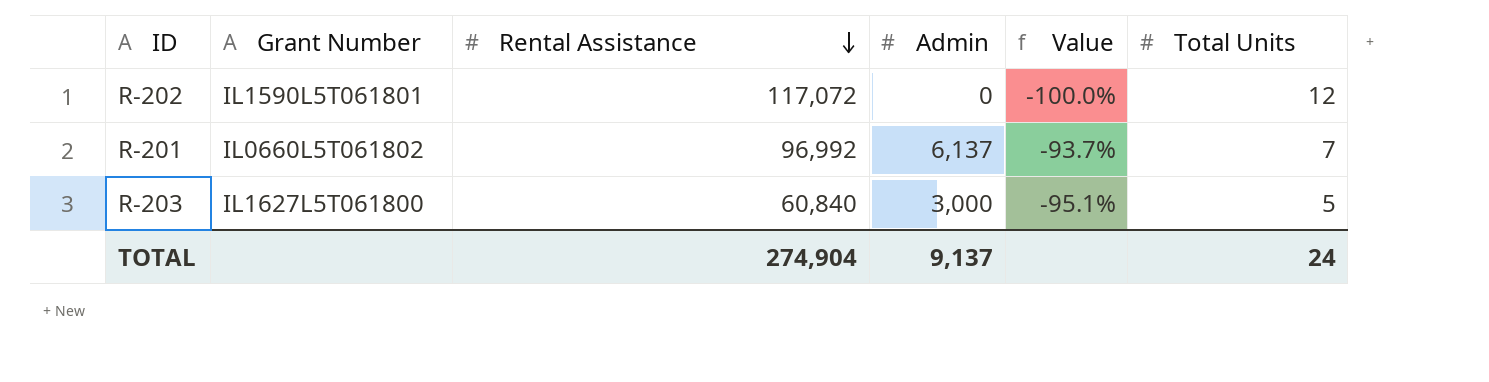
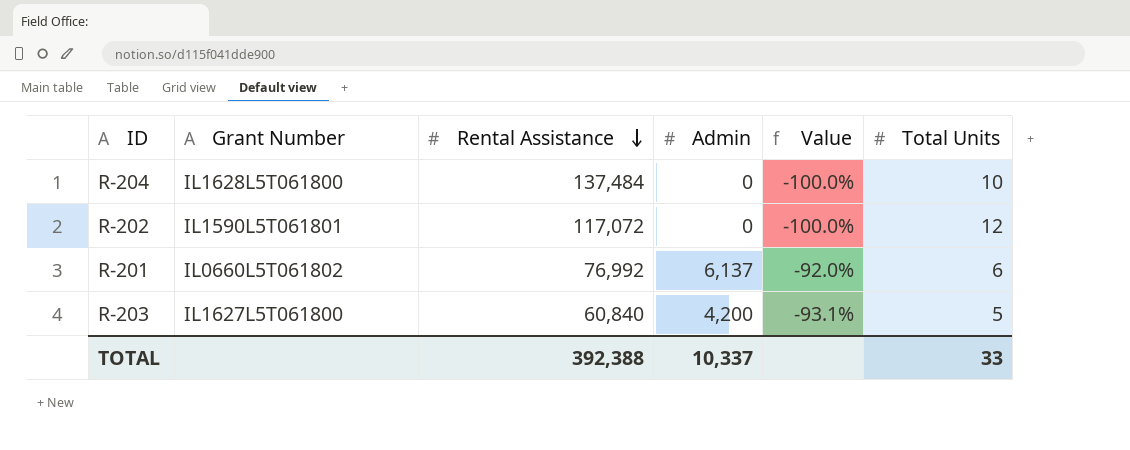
row R-204: none -> IL1628L5T061800 | 137,484 | 0 | -100.0% | 10
R-201 | Rental Assistance: 96,992 -> 76,992
R-201 | Value: -93.7% -> -92.0%
R-201 | Total Units: 7 -> 6
R-203 | Admin: 3,000 -> 4,200
R-203 | Value: -95.1% -> -93.1%
TOTAL | Rental Assistance: 274,904 -> 392,388
TOTAL | Admin: 9,137 -> 10,337
TOTAL | Total Units: 24 -> 33

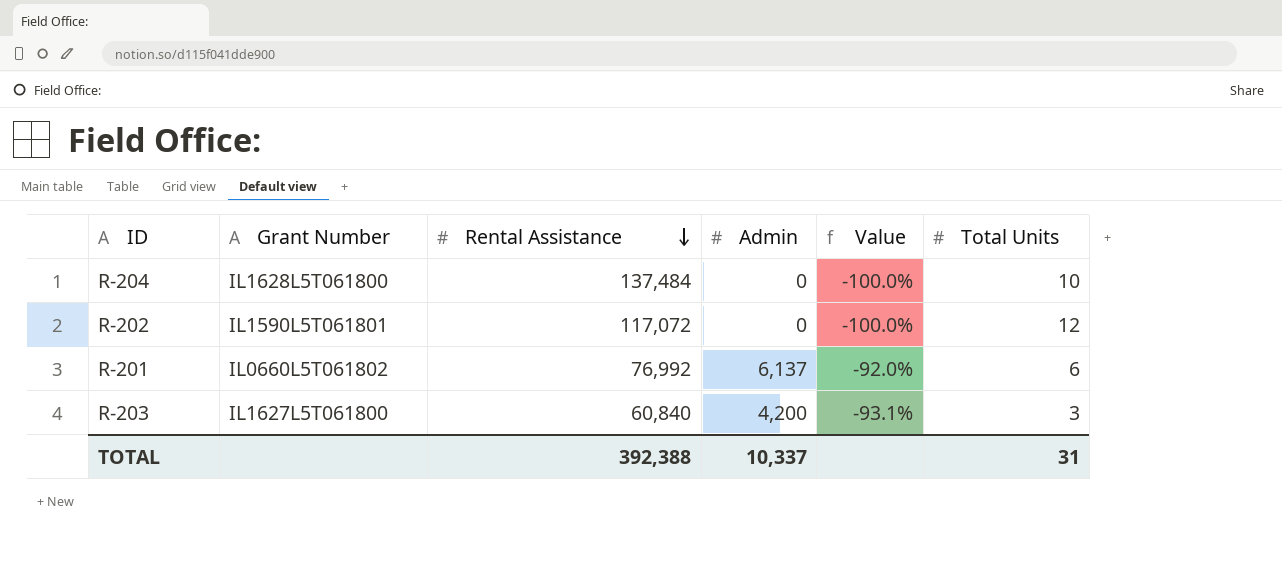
R-203 | Total Units: 5 -> 3
TOTAL | Total Units: 33 -> 31

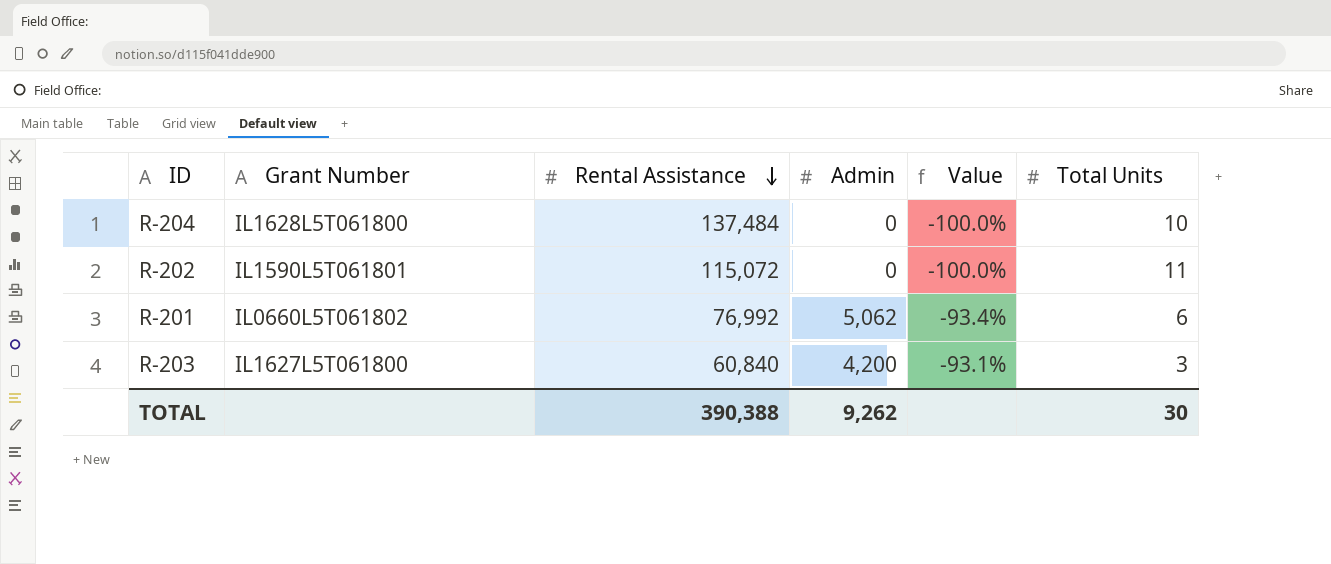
R-202 | Rental Assistance: 117,072 -> 115,072
R-202 | Total Units: 12 -> 11
R-201 | Admin: 6,137 -> 5,062
R-201 | Value: -92.0% -> -93.4%
TOTAL | Rental Assistance: 392,388 -> 390,388
TOTAL | Admin: 10,337 -> 9,262
TOTAL | Total Units: 31 -> 30

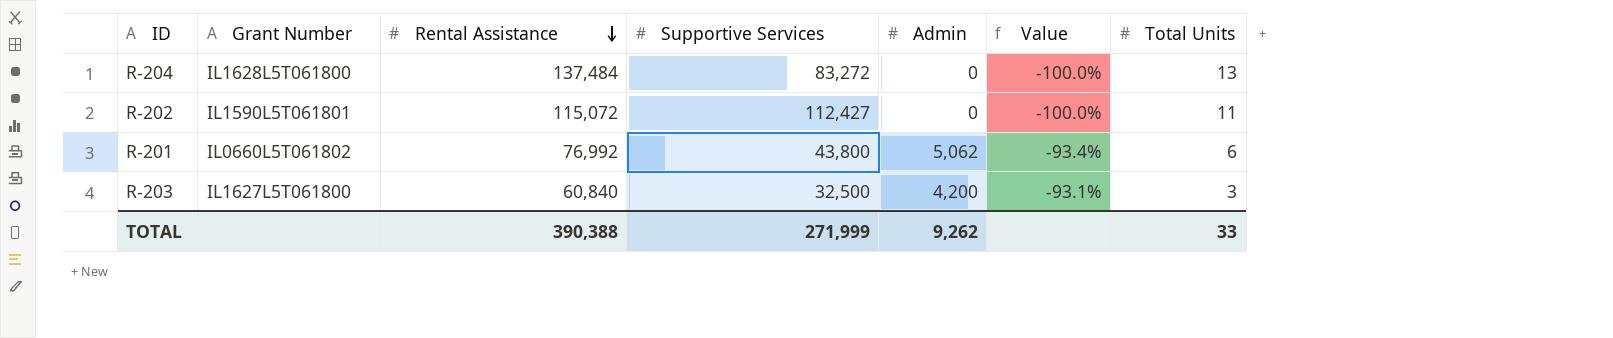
column Supportive Services | position: none -> 4
R-204 | Total Units: 10 -> 13
TOTAL | Total Units: 30 -> 33

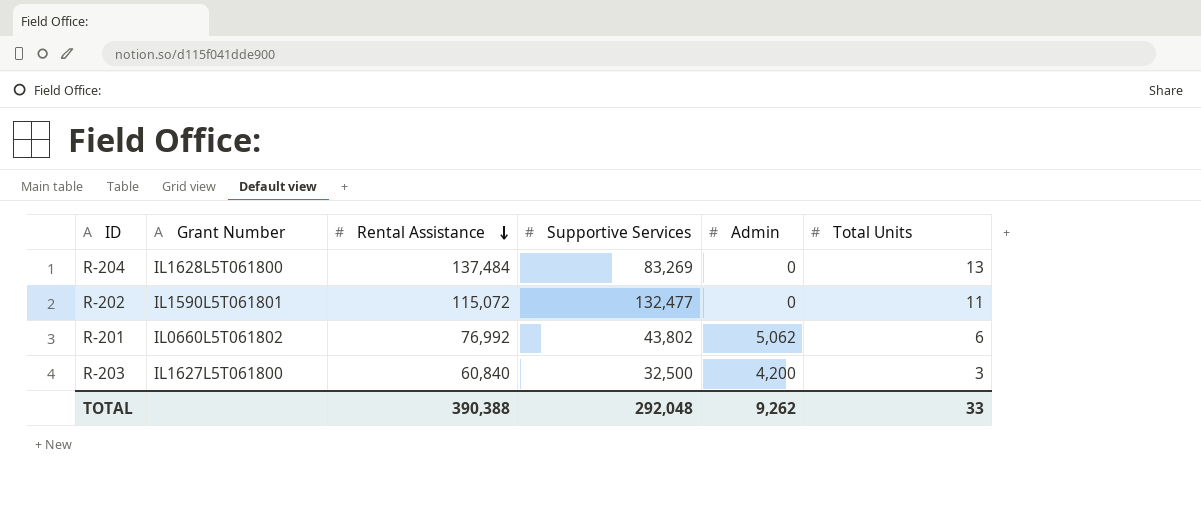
column Value | formula: ([Admin] - [Rental Assistance]) / [Rental Assistance] -> none
R-204 | Supportive Services: 83,272 -> 83,269
R-202 | Supportive Services: 112,427 -> 132,477
R-201 | Supportive Services: 43,800 -> 43,802
TOTAL | Supportive Services: 271,999 -> 292,048

